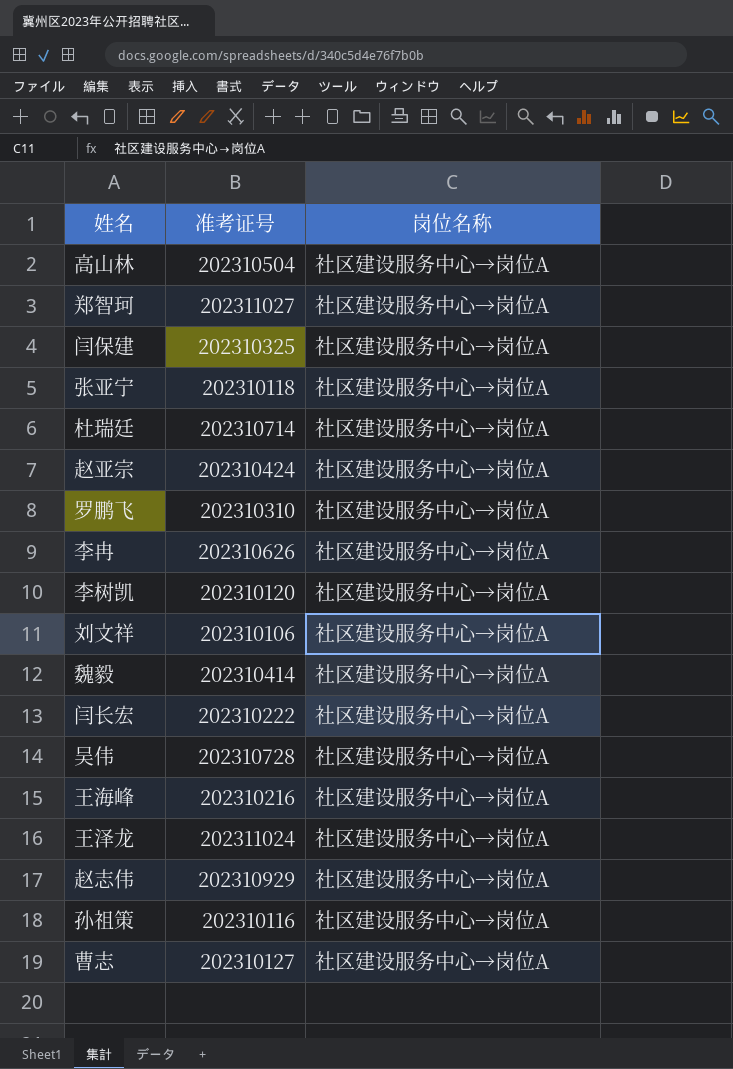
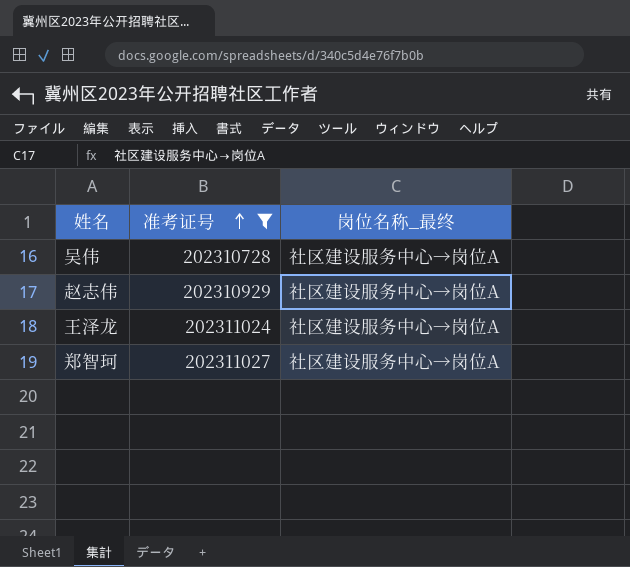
filter: none -> 准考证号 >= 202310728
row order: none -> 准考证号 ascending
column name: 岗位名称 -> 岗位名称_最终

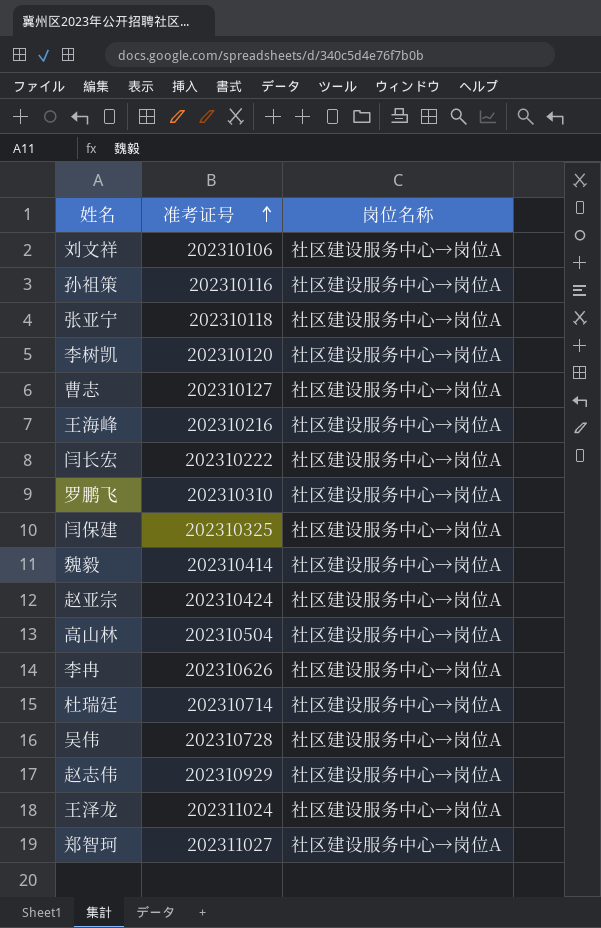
filter: 准考证号 >= 202310728 -> none
column name: 岗位名称_最终 -> 岗位名称

